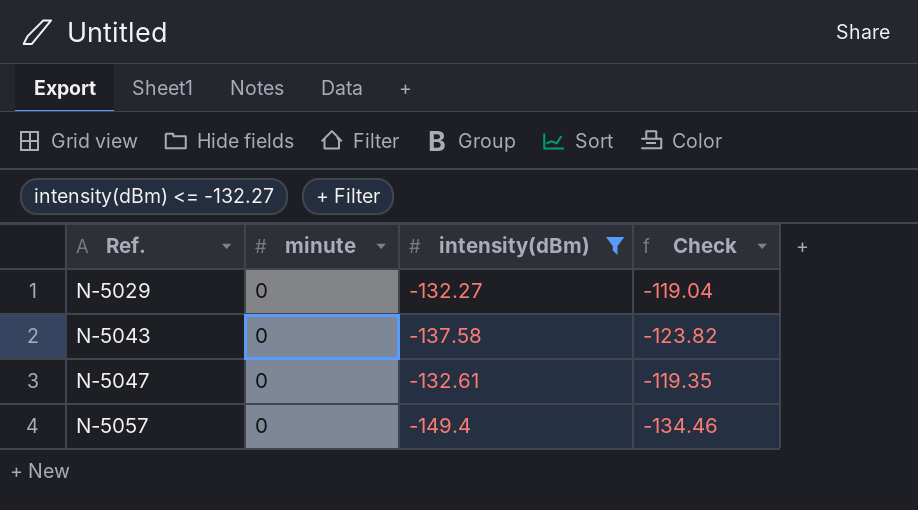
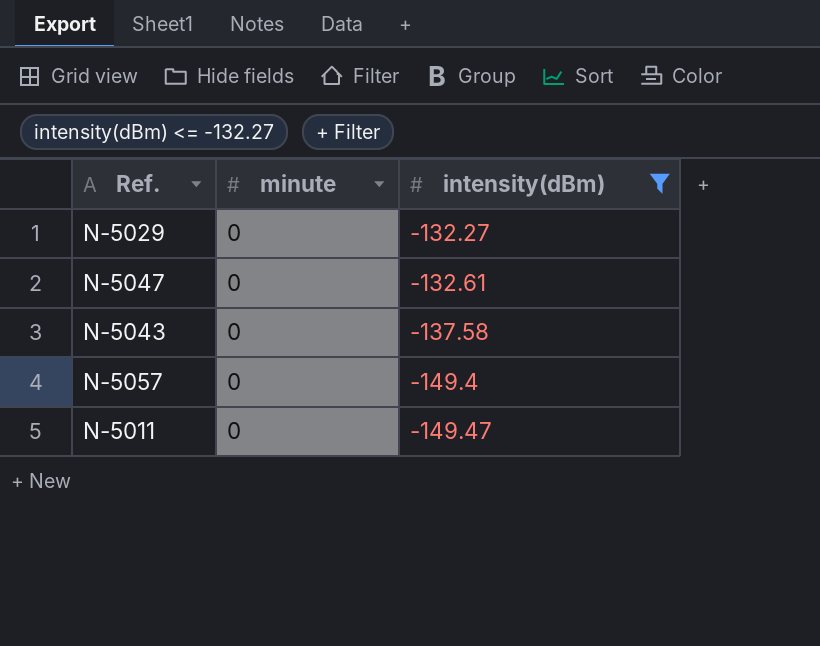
row order: Ref. ascending -> intensity(dBm) descending
column Check | formula: [intensity(dBm)] * 0.9 -> none
row N-5011: none -> 0 | -149.47

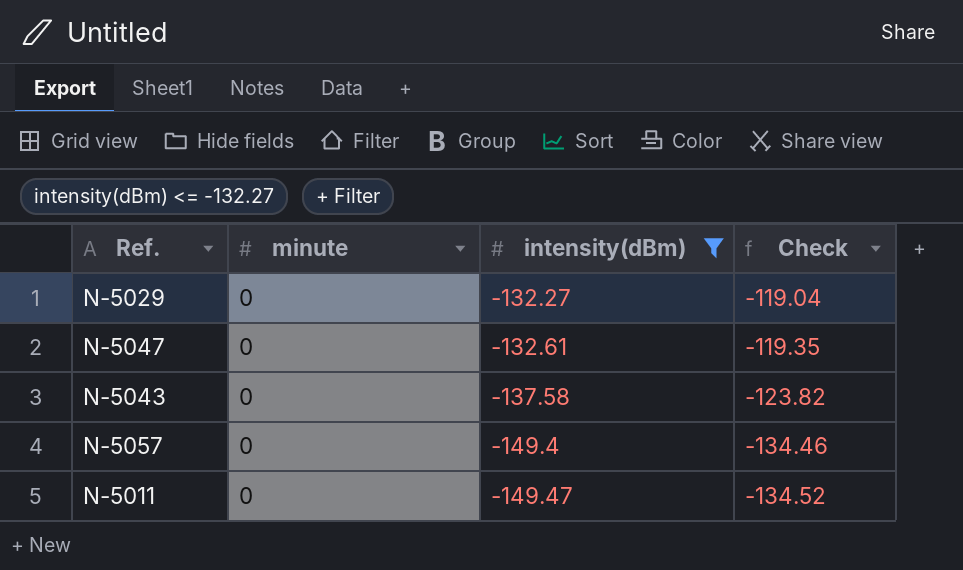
column Check | formula: none -> [intensity(dBm)] * 0.9

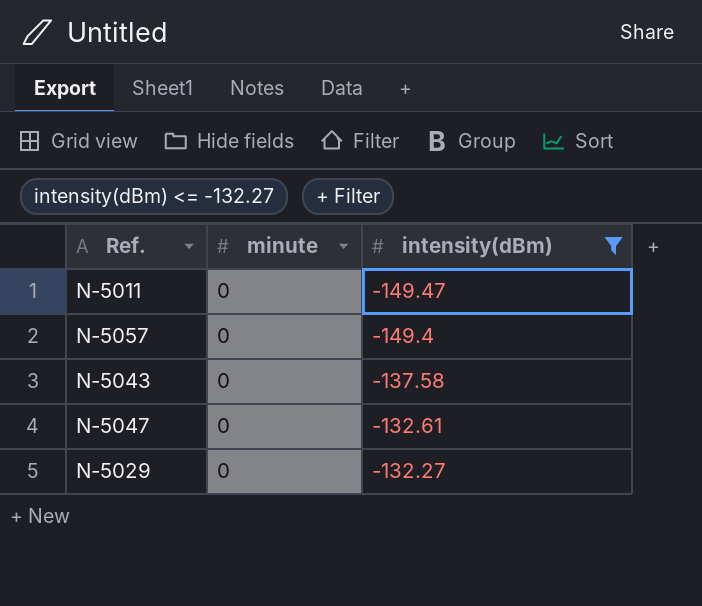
row order: intensity(dBm) descending -> intensity(dBm) ascending
column Check | formula: [intensity(dBm)] * 0.9 -> none

